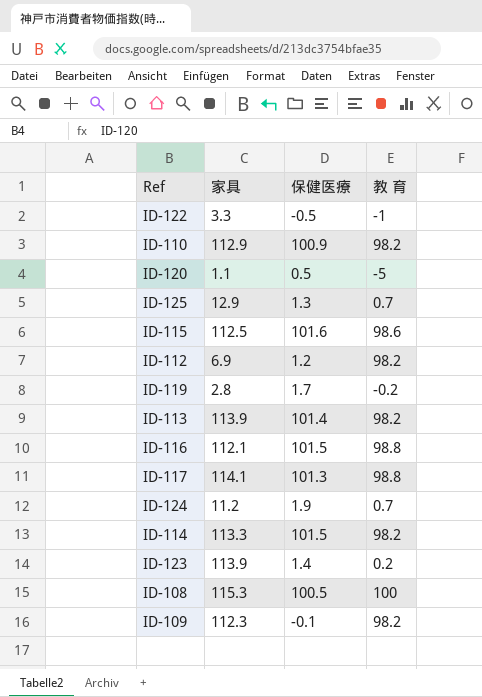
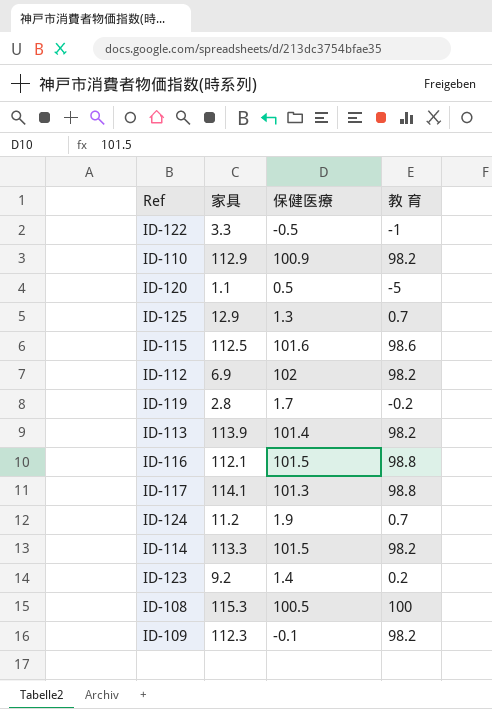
ID-112 | 保健医療: 1.2 -> 102
ID-123 | 家具: 113.9 -> 9.2

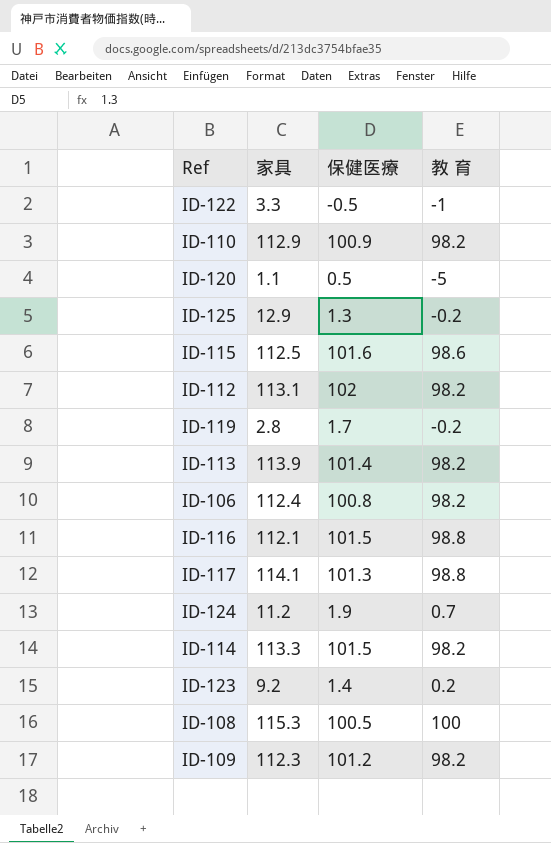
ID-125 | 教 育: 0.7 -> -0.2
ID-112 | 家具: 6.9 -> 113.1
row ID-106: none -> 112.4 | 100.8 | 98.2
ID-109 | 保健医療: -0.1 -> 101.2

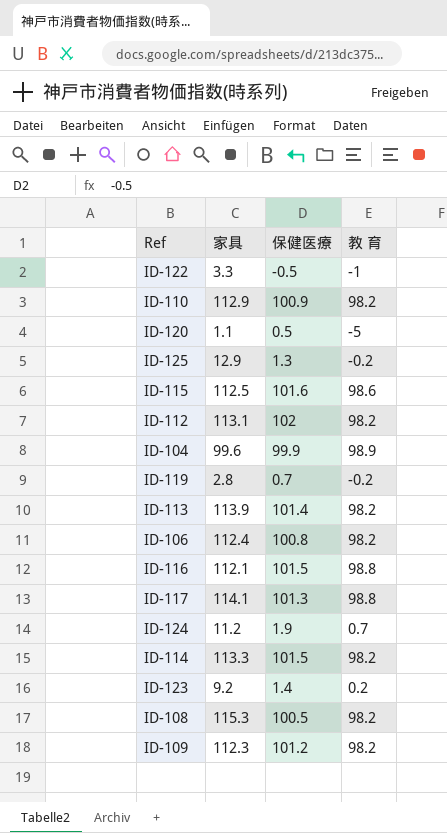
row ID-104: none -> 99.6 | 99.9 | 98.9
ID-119 | 保健医療: 1.7 -> 0.7
ID-108 | 教 育: 100 -> 98.2

